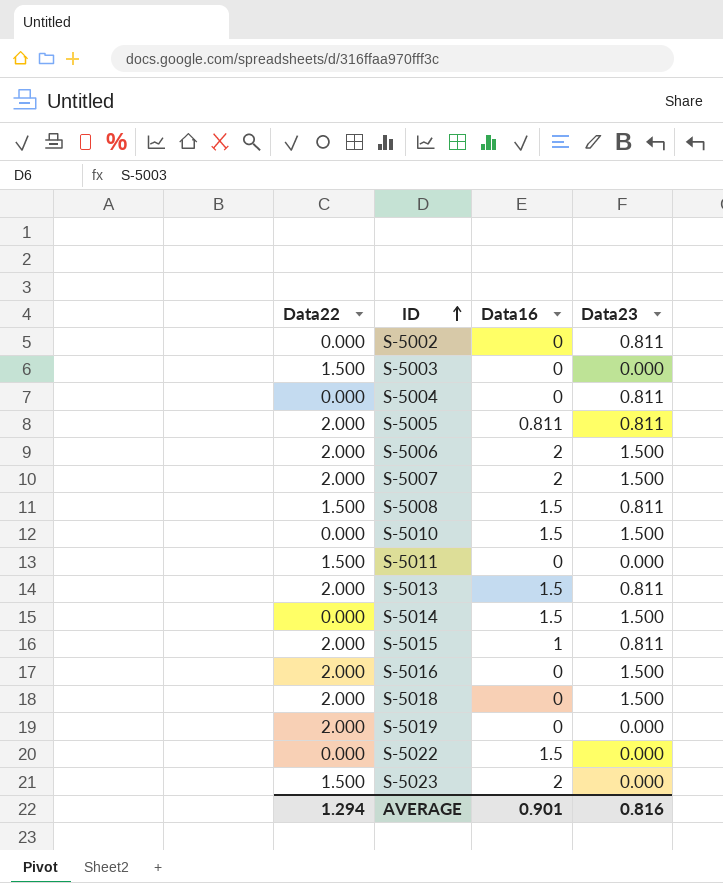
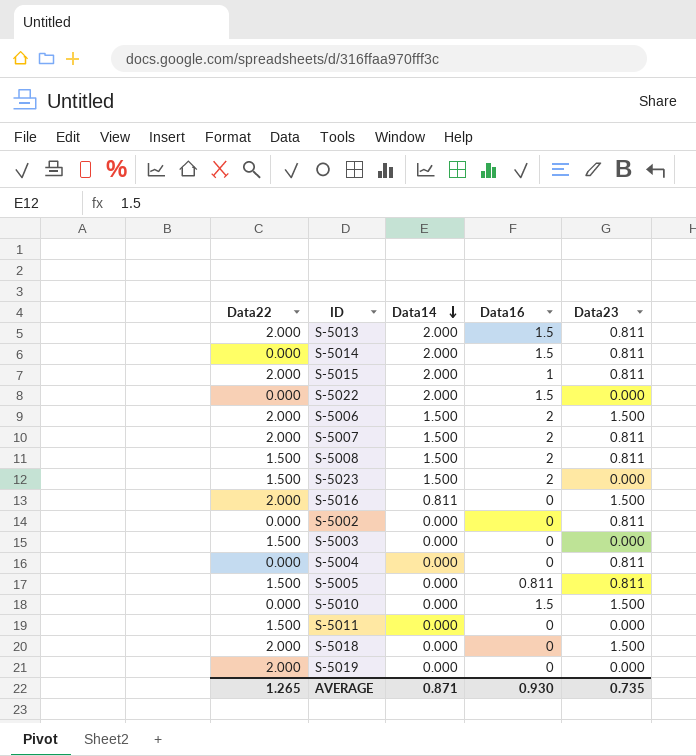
row order: ID ascending -> Data14 descending
column Data14 | position: none -> 3
S-5014 | Data23: 1.500 -> 0.811
S-5007 | Data23: 1.500 -> 0.811
S-5008 | Data16: 1.5 -> 2
S-5005 | Data22: 2.000 -> 1.500
AVERAGE | Data22: 1.294 -> 1.265
AVERAGE | Data16: 0.901 -> 0.930
AVERAGE | Data23: 0.816 -> 0.735

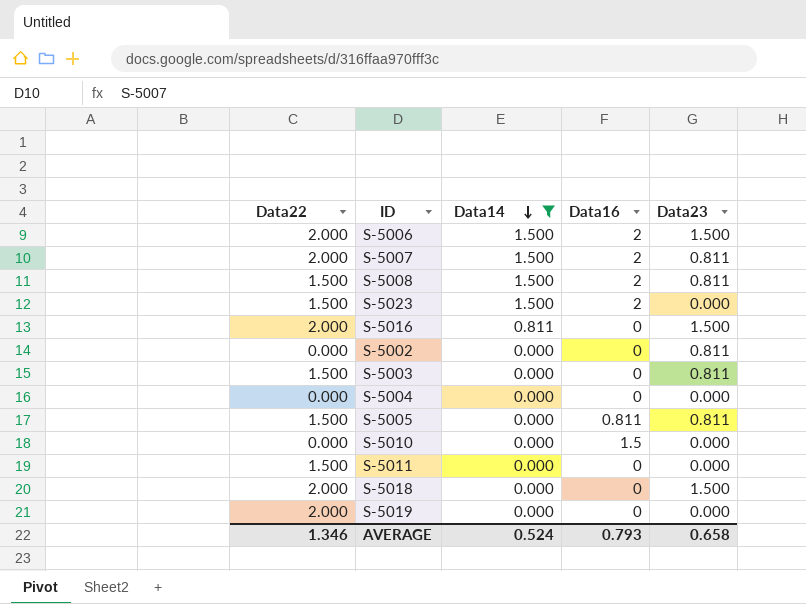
filter: none -> Data14 != 2.000
S-5003 | Data23: 0.000 -> 0.811
S-5004 | Data23: 0.811 -> 0.000
S-5010 | Data23: 1.500 -> 0.000
AVERAGE | Data22: 1.265 -> 1.346
AVERAGE | Data14: 0.871 -> 0.524
AVERAGE | Data16: 0.930 -> 0.793
AVERAGE | Data23: 0.735 -> 0.658

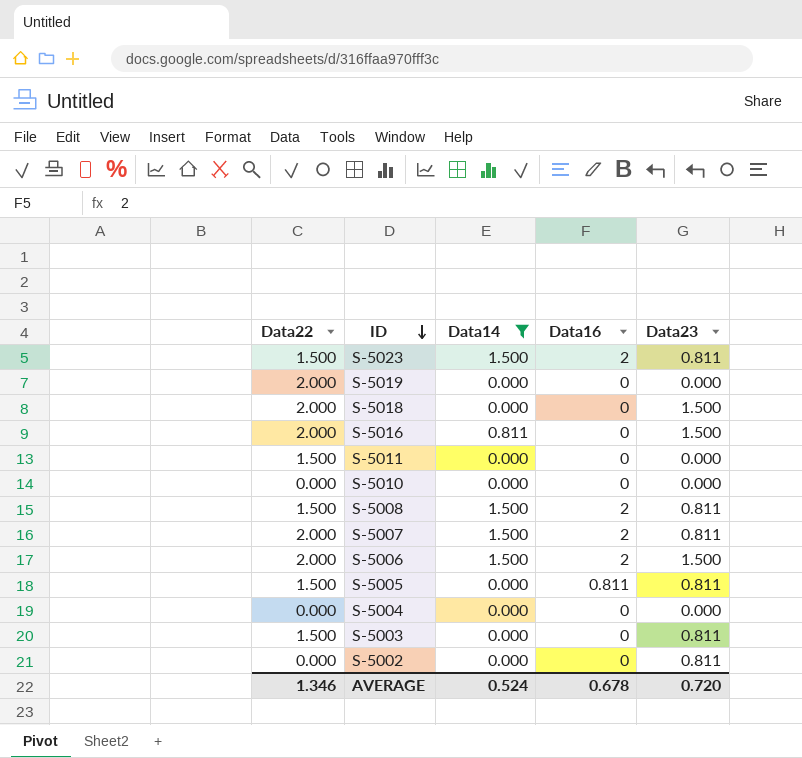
row order: Data14 descending -> ID descending
S-5023 | Data23: 0.000 -> 0.811
S-5010 | Data16: 1.5 -> 0
AVERAGE | Data16: 0.793 -> 0.678
AVERAGE | Data23: 0.658 -> 0.720

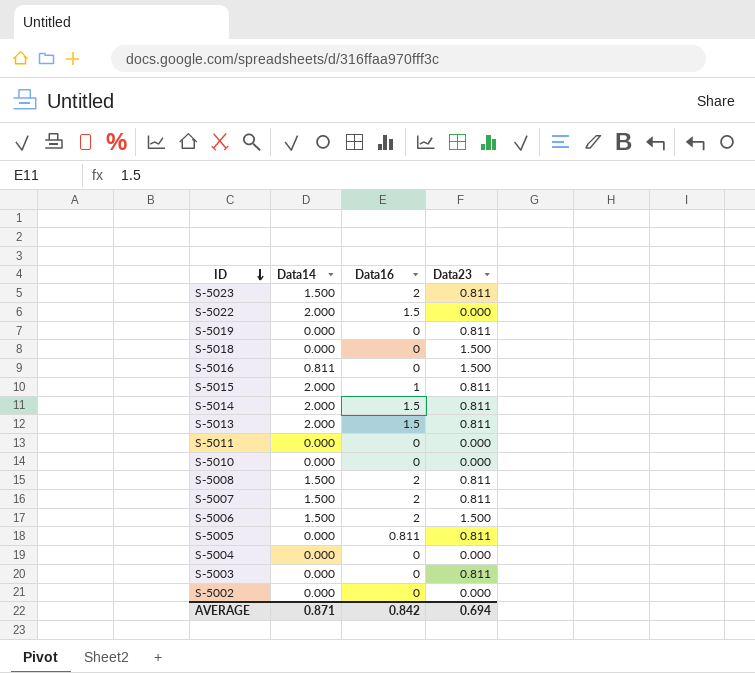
filter: Data14 != 2.000 -> none
column Data22 | position: 1 -> none
S-5019 | Data23: 0.000 -> 0.811
S-5002 | Data23: 0.811 -> 0.000
AVERAGE | Data14: 0.524 -> 0.871
AVERAGE | Data16: 0.678 -> 0.842
AVERAGE | Data23: 0.720 -> 0.694

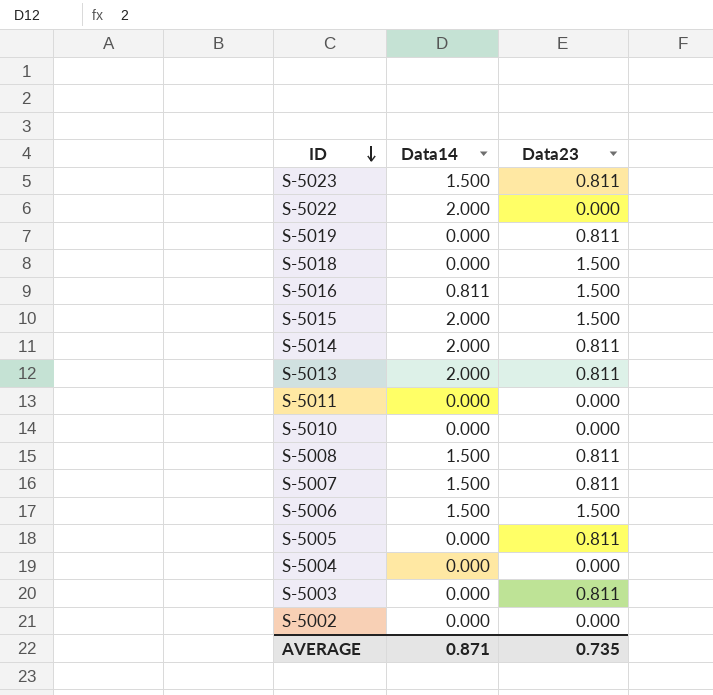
column Data16 | position: 3 -> none
S-5015 | Data23: 0.811 -> 1.500
AVERAGE | Data23: 0.694 -> 0.735

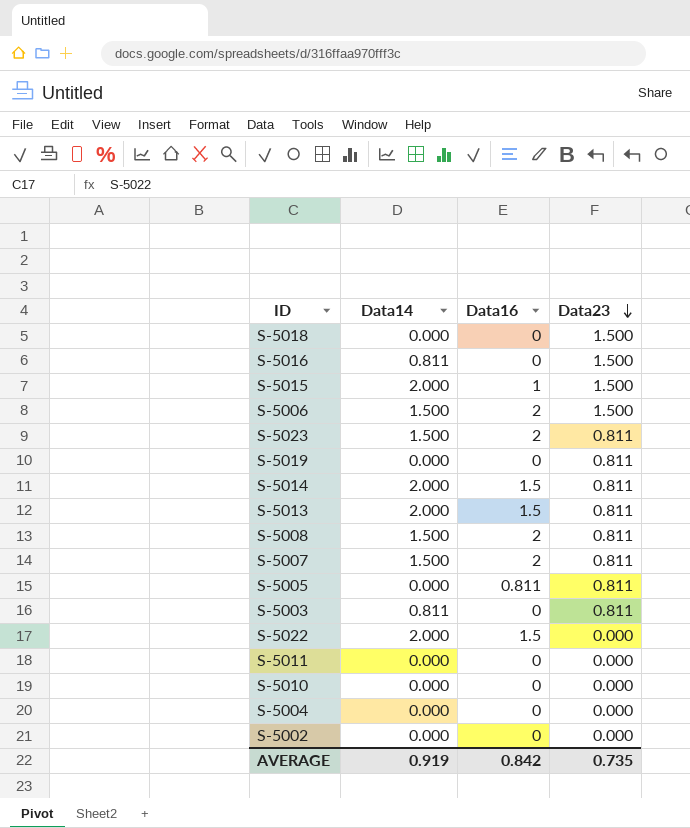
row order: ID descending -> Data23 descending
column Data16 | position: none -> 3
S-5003 | Data14: 0.000 -> 0.811
AVERAGE | Data14: 0.871 -> 0.919

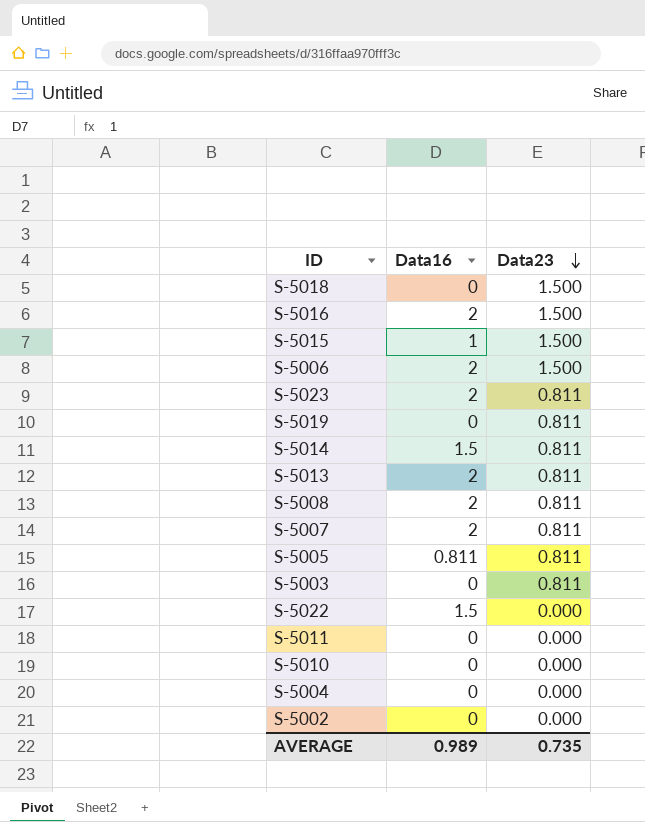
column Data14 | position: 2 -> none
S-5016 | Data16: 0 -> 2
S-5013 | Data16: 1.5 -> 2
AVERAGE | Data16: 0.842 -> 0.989

